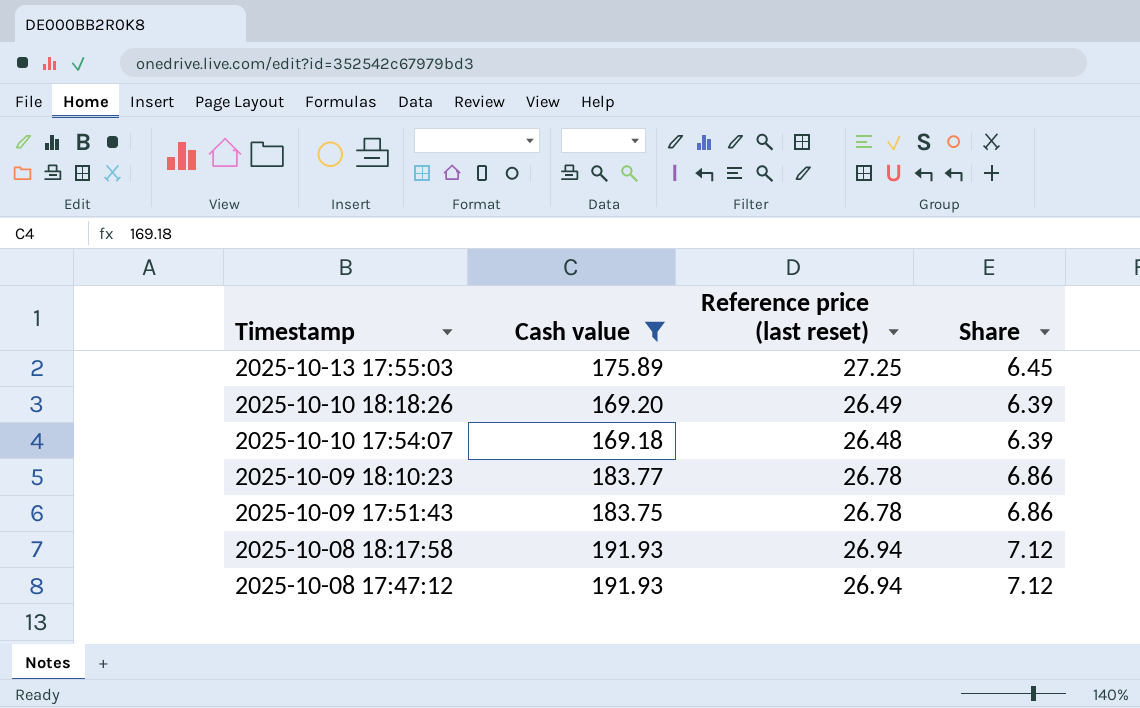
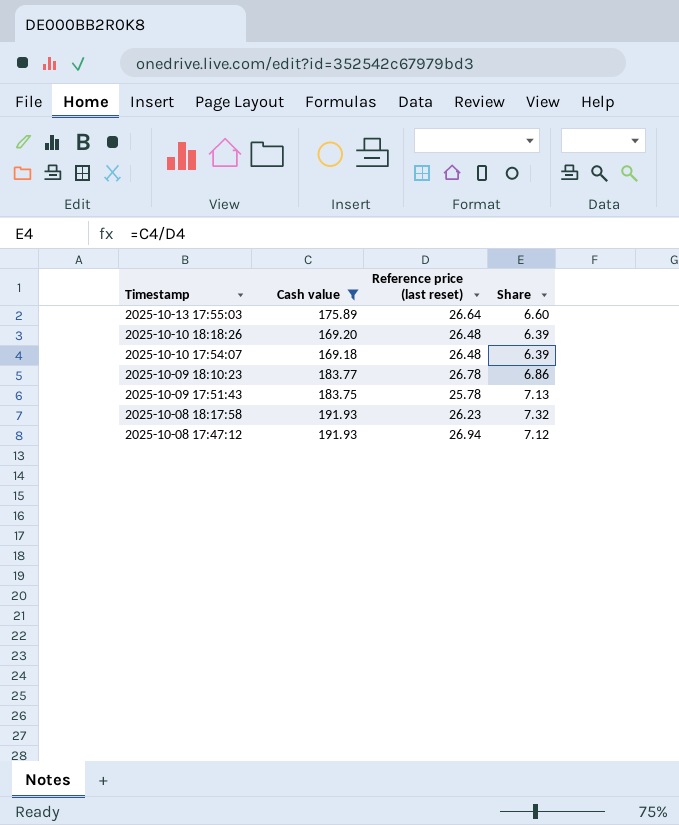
2025-10-13 17:55:03 | Reference price (last reset): 27.25 -> 26.64
2025-10-13 17:55:03 | Share: 6.45 -> 6.60
2025-10-10 18:18:26 | Reference price (last reset): 26.49 -> 26.48
2025-10-09 17:51:43 | Reference price (last reset): 26.78 -> 25.78
2025-10-09 17:51:43 | Share: 6.86 -> 7.13
2025-10-08 18:17:58 | Reference price (last reset): 26.94 -> 26.23
2025-10-08 18:17:58 | Share: 7.12 -> 7.32

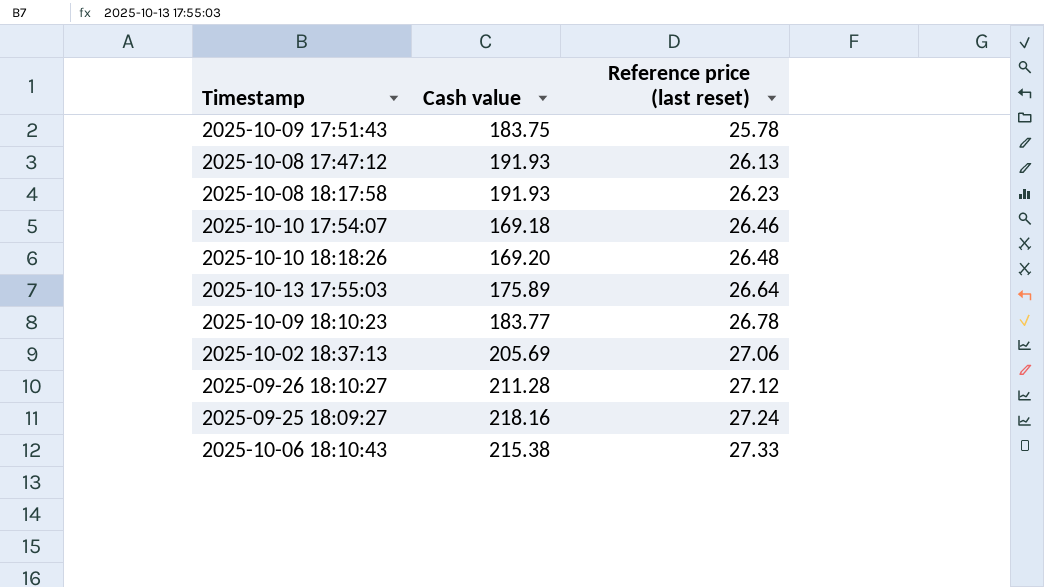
filter: Cash value <= 191.93 -> none
row order: Timestamp descending -> Reference price (last reset) ascending
column Share | formula: [Cash value] / [Reference price (last reset)] -> none
2025-10-08 17:47:12 | Reference price (last reset): 26.94 -> 26.13
2025-10-10 17:54:07 | Reference price (last reset): 26.48 -> 26.46

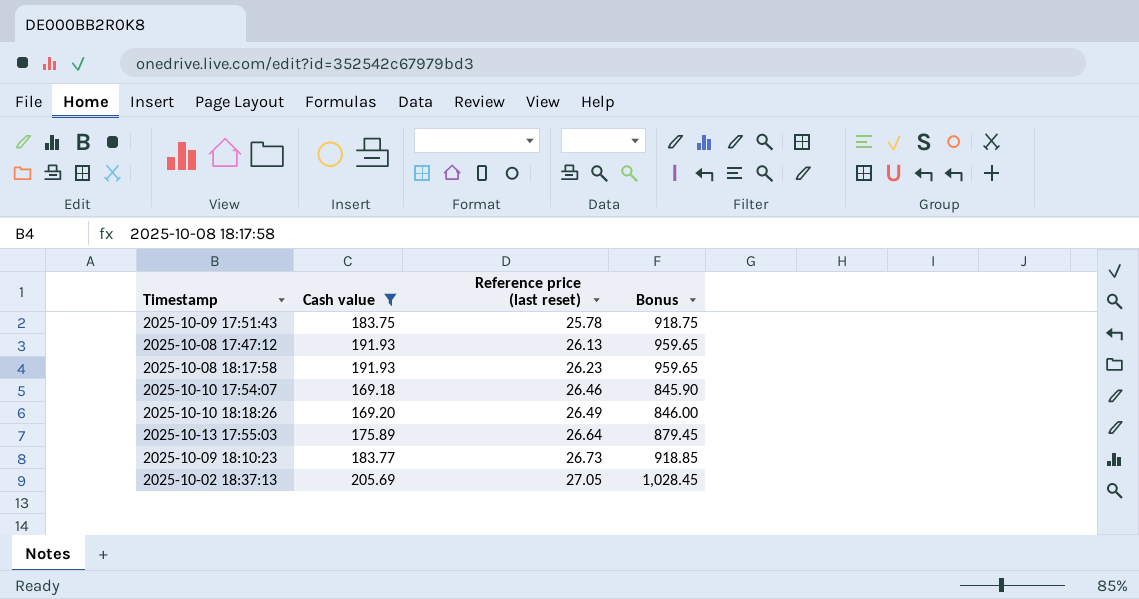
filter: none -> Cash value <= 205.69
column Bonus | formula: none -> [Cash value] * 5
2025-10-10 18:18:26 | Reference price (last reset): 26.48 -> 26.49
2025-10-09 18:10:23 | Reference price (last reset): 26.78 -> 26.73
2025-10-02 18:37:13 | Reference price (last reset): 27.06 -> 27.05

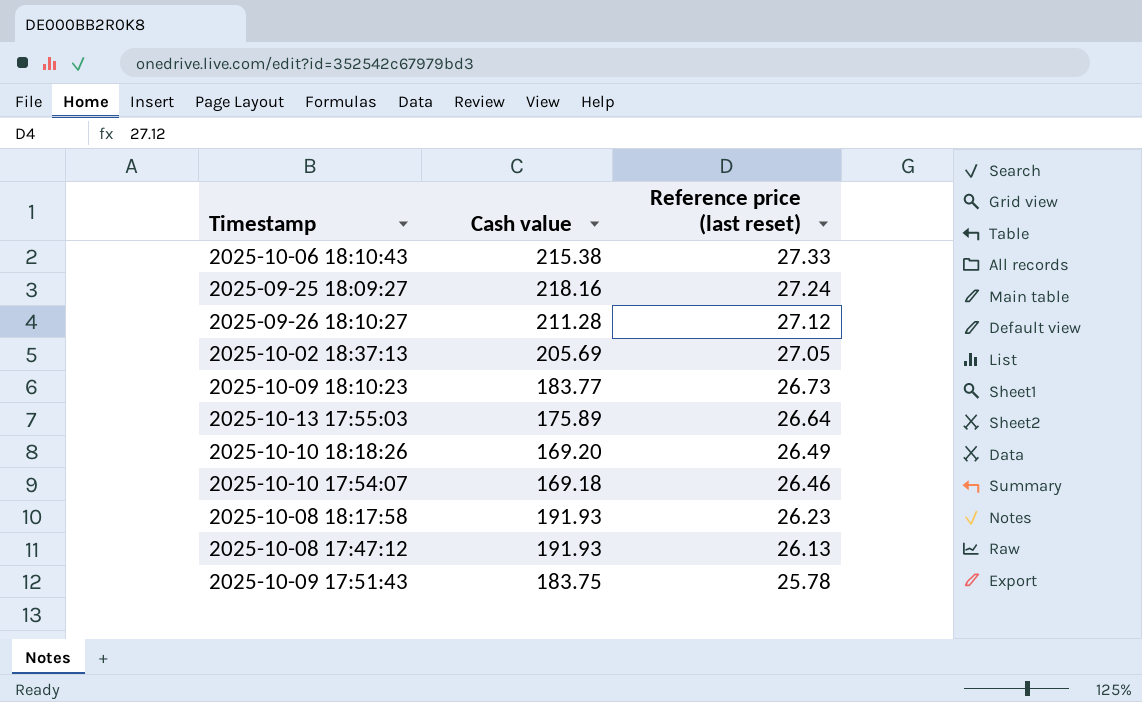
filter: Cash value <= 205.69 -> none
row order: Reference price (last reset) ascending -> Reference price (last reset) descending
column Bonus | formula: [Cash value] * 5 -> none

